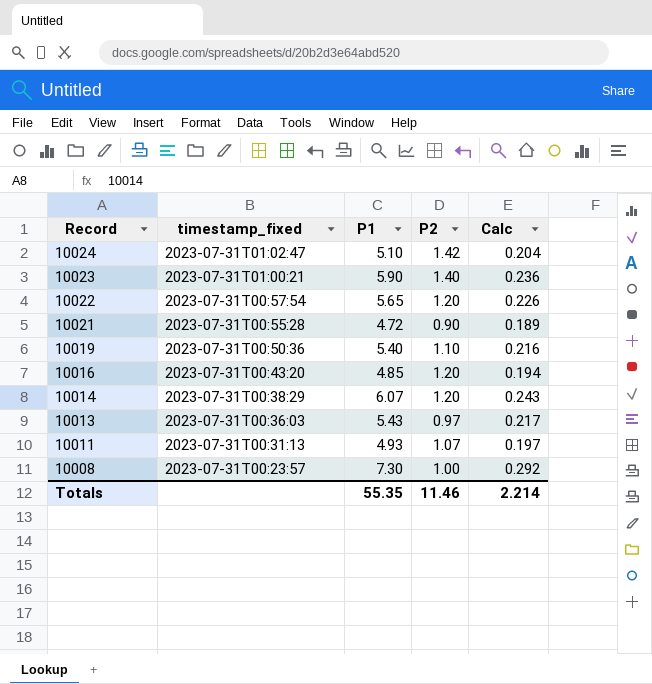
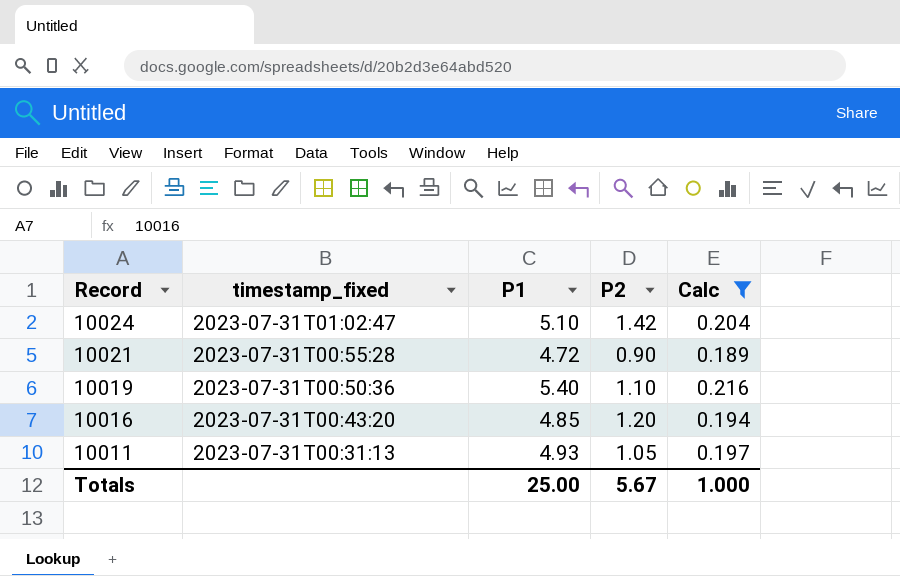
filter: none -> Calc <= 0.216
10011 | P2: 1.07 -> 1.05
Totals | P1: 55.35 -> 25.00
Totals | P2: 11.46 -> 5.67
Totals | Calc: 2.214 -> 1.000

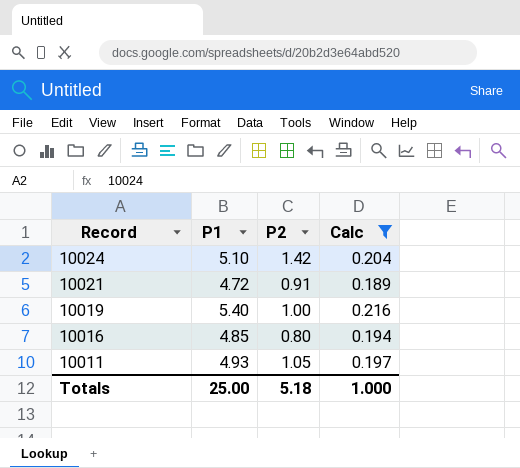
column timestamp_fixed | position: 2 -> none
10021 | P2: 0.90 -> 0.91
10019 | P2: 1.10 -> 1.00
10016 | P2: 1.20 -> 0.80
Totals | P2: 5.67 -> 5.18

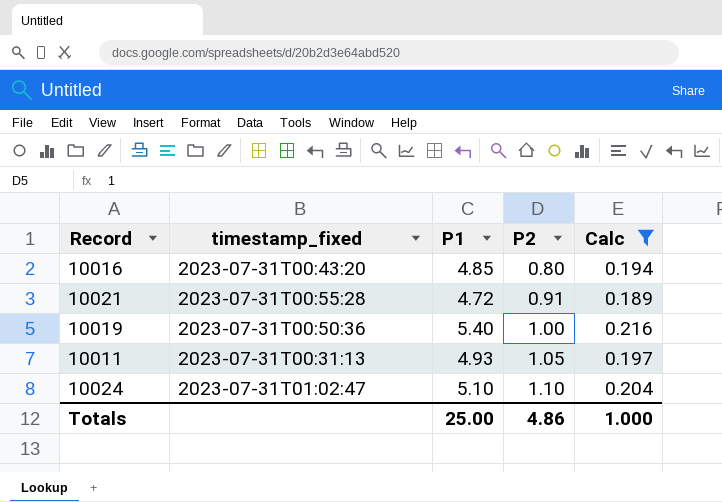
row order: Record descending -> P2 ascending
column timestamp_fixed | position: none -> 2
10024 | P2: 1.42 -> 1.10
Totals | P2: 5.18 -> 4.86

